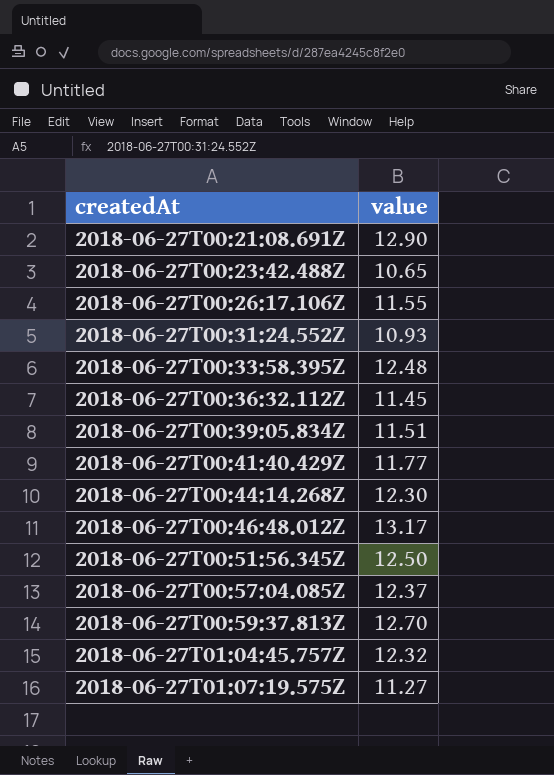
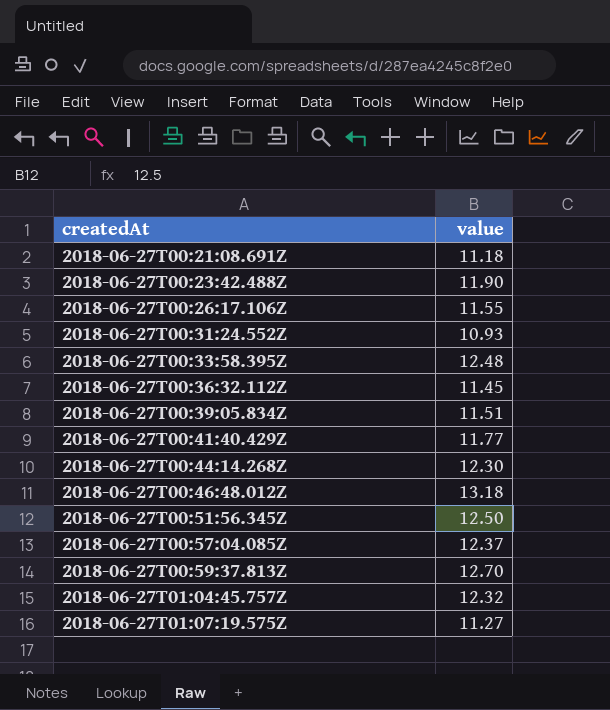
2018-06-27T00:21:08.691Z | value: 12.90 -> 11.18
2018-06-27T00:23:42.488Z | value: 10.65 -> 11.90
2018-06-27T00:46:48.012Z | value: 13.17 -> 13.18

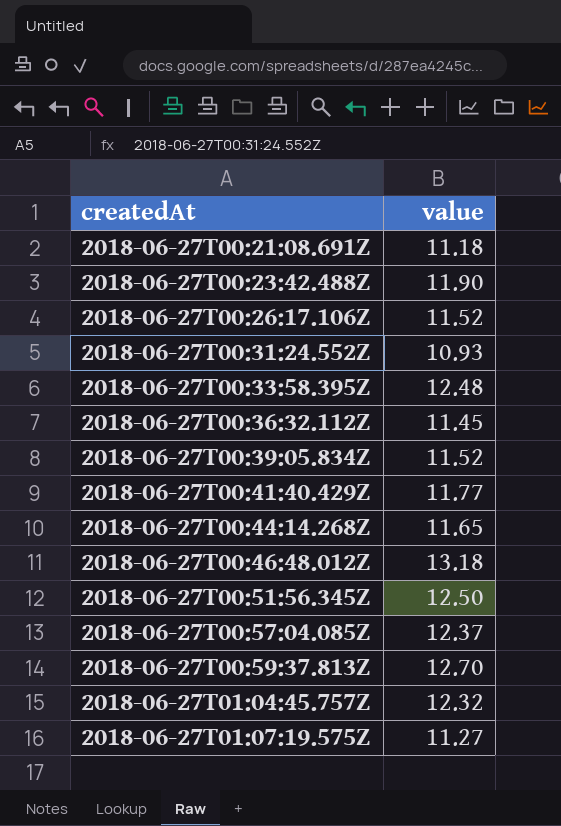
2018-06-27T00:26:17.106Z | value: 11.55 -> 11.52
2018-06-27T00:39:05.834Z | value: 11.51 -> 11.52
2018-06-27T00:44:14.268Z | value: 12.30 -> 11.65

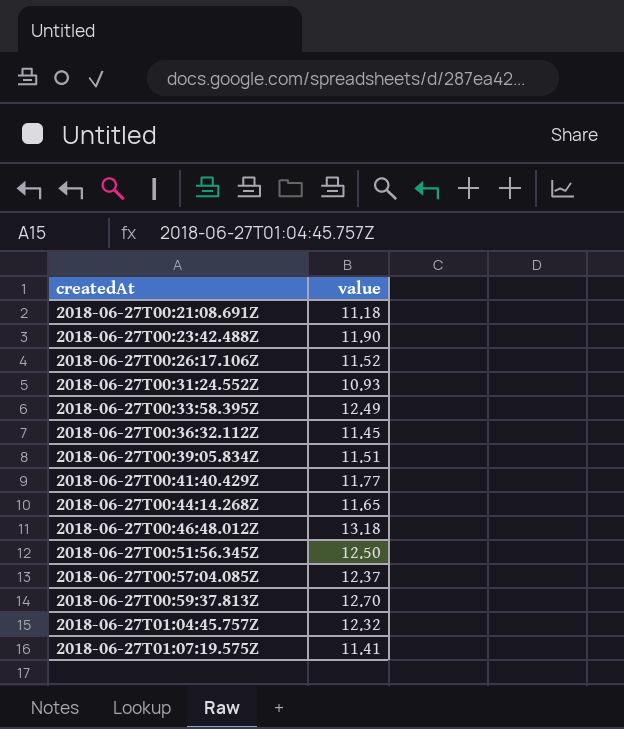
2018-06-27T00:33:58.395Z | value: 12.48 -> 12.49
2018-06-27T00:39:05.834Z | value: 11.52 -> 11.51
2018-06-27T01:07:19.575Z | value: 11.27 -> 11.41

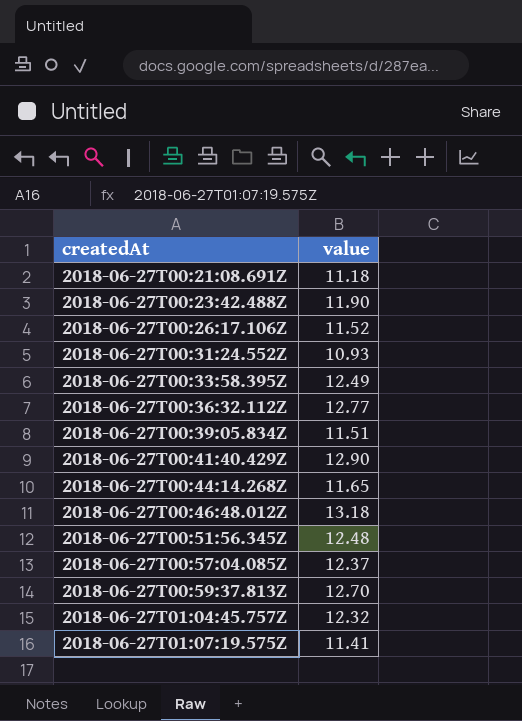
2018-06-27T00:36:32.112Z | value: 11.45 -> 12.77
2018-06-27T00:41:40.429Z | value: 11.77 -> 12.90
2018-06-27T00:51:56.345Z | value: 12.50 -> 12.48

